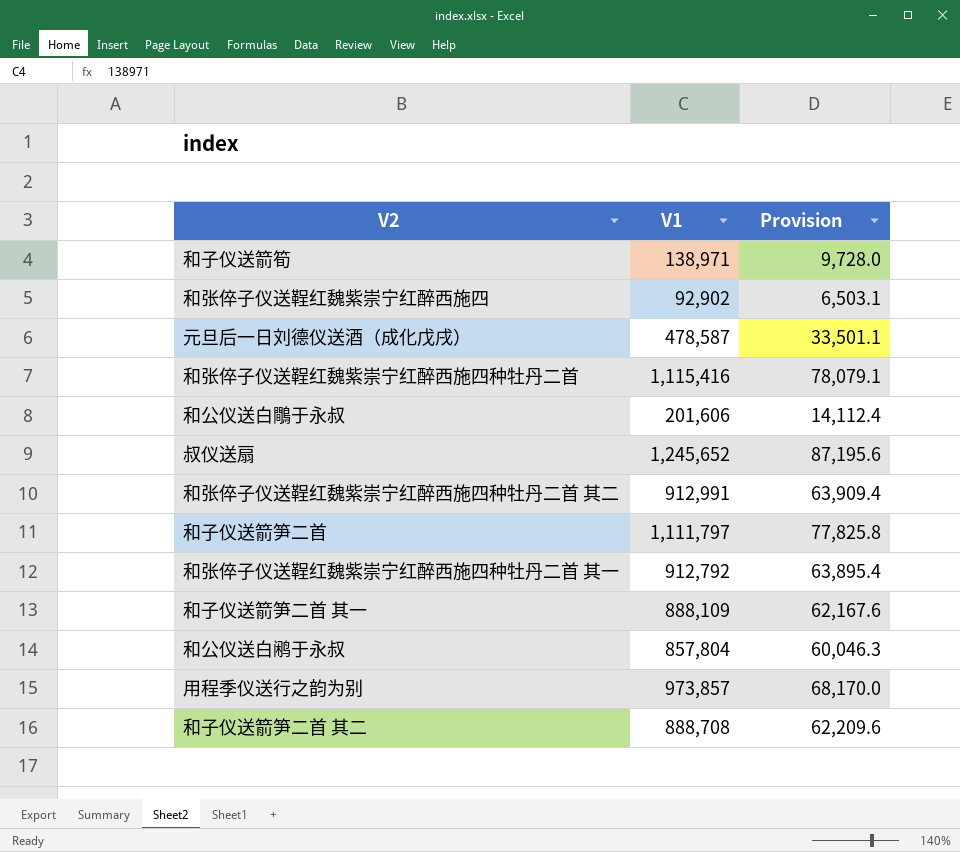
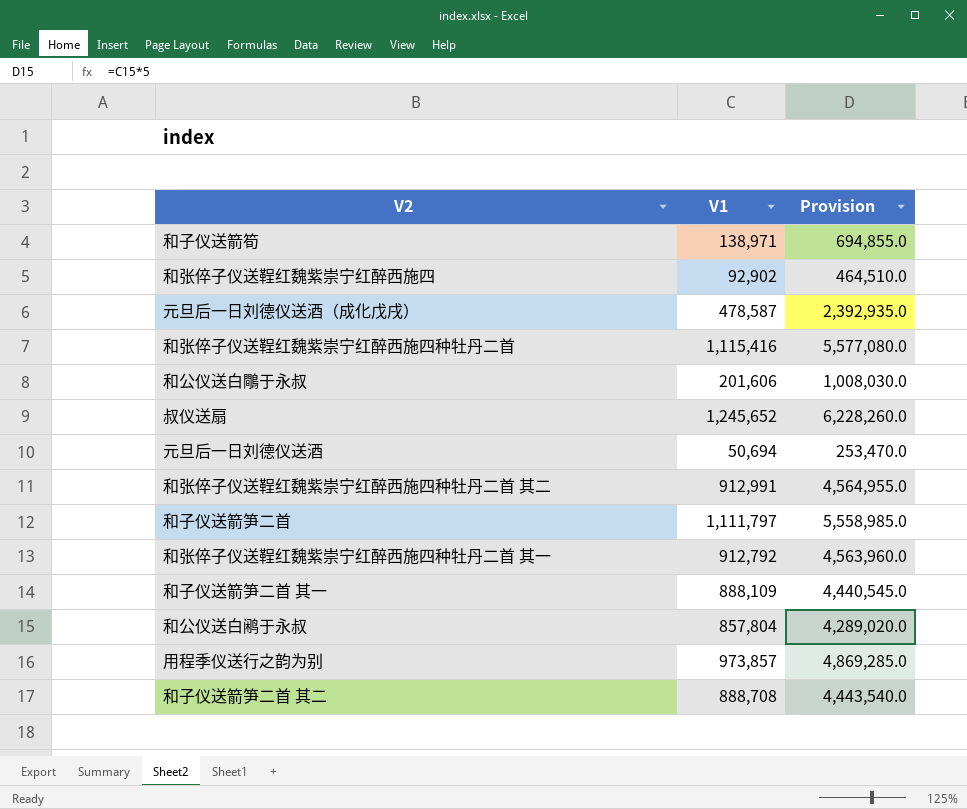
column Provision | formula: [V1] * 0.07 -> [V1] * 5
row 元旦后一日刘德仪送酒: none -> 50,694 | 253,470.0

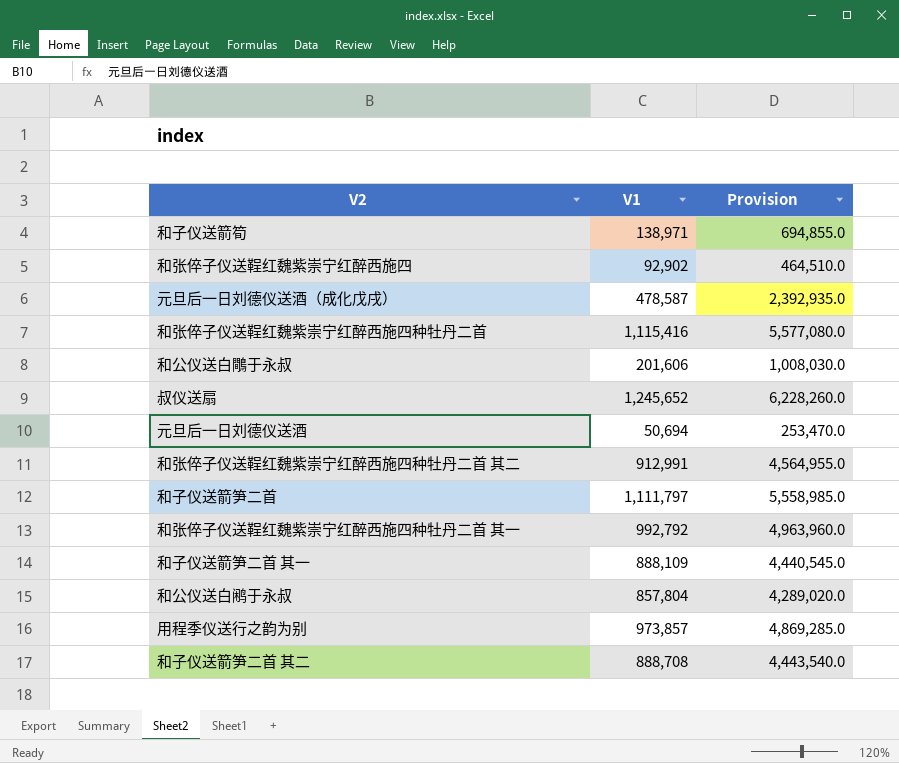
和张倅子仪送鞓红魏紫崇宁红醉西施四种牡丹二首 其一 | V1: 912,792 -> 992,792
和张倅子仪送鞓红魏紫崇宁红醉西施四种牡丹二首 其一 | Provision: 4,563,960.0 -> 4,963,960.0

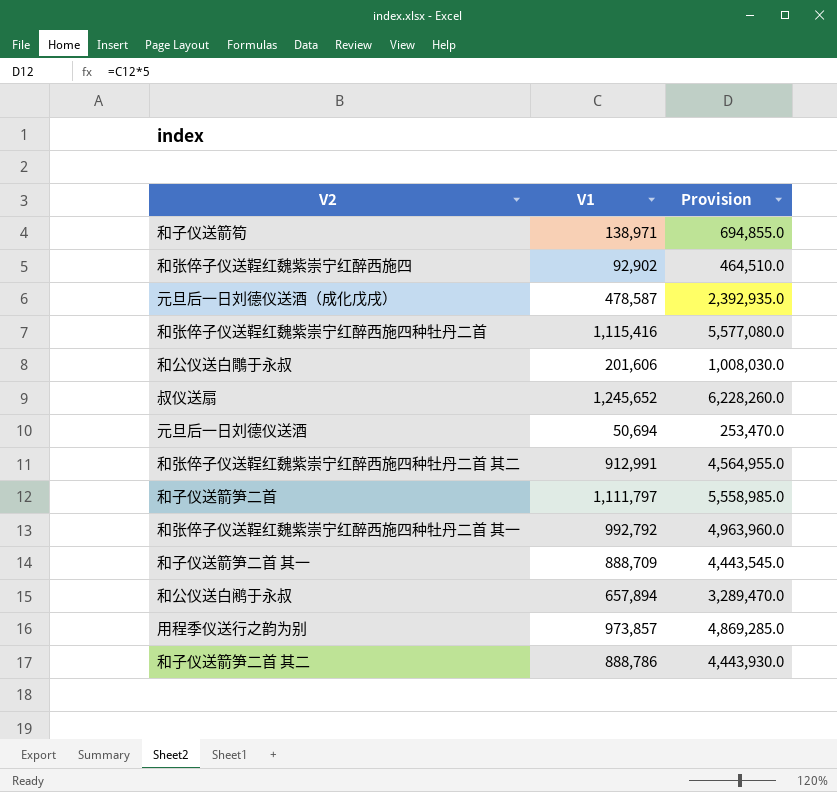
和子仪送箭笋二首 其一 | V1: 888,109 -> 888,709
和子仪送箭笋二首 其一 | Provision: 4,440,545.0 -> 4,443,545.0
和公仪送白鹇于永叔 | V1: 857,804 -> 657,894
和公仪送白鹇于永叔 | Provision: 4,289,020.0 -> 3,289,470.0
和子仪送箭笋二首 其二 | V1: 888,708 -> 888,786
和子仪送箭笋二首 其二 | Provision: 4,443,540.0 -> 4,443,930.0

